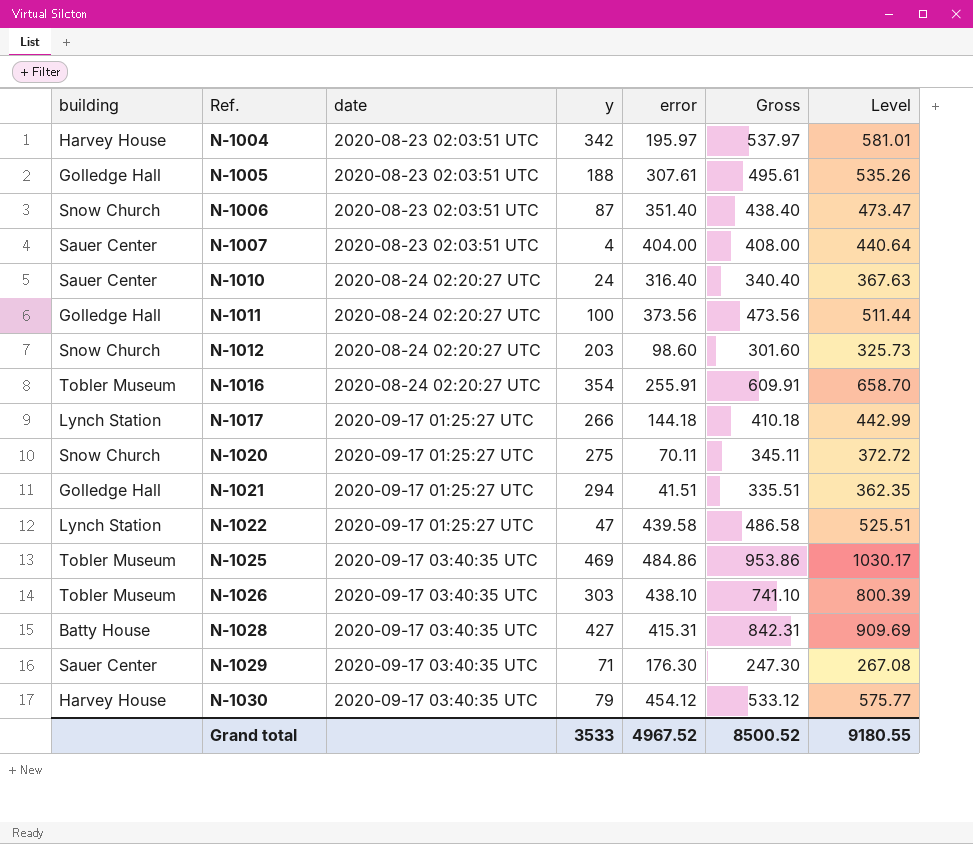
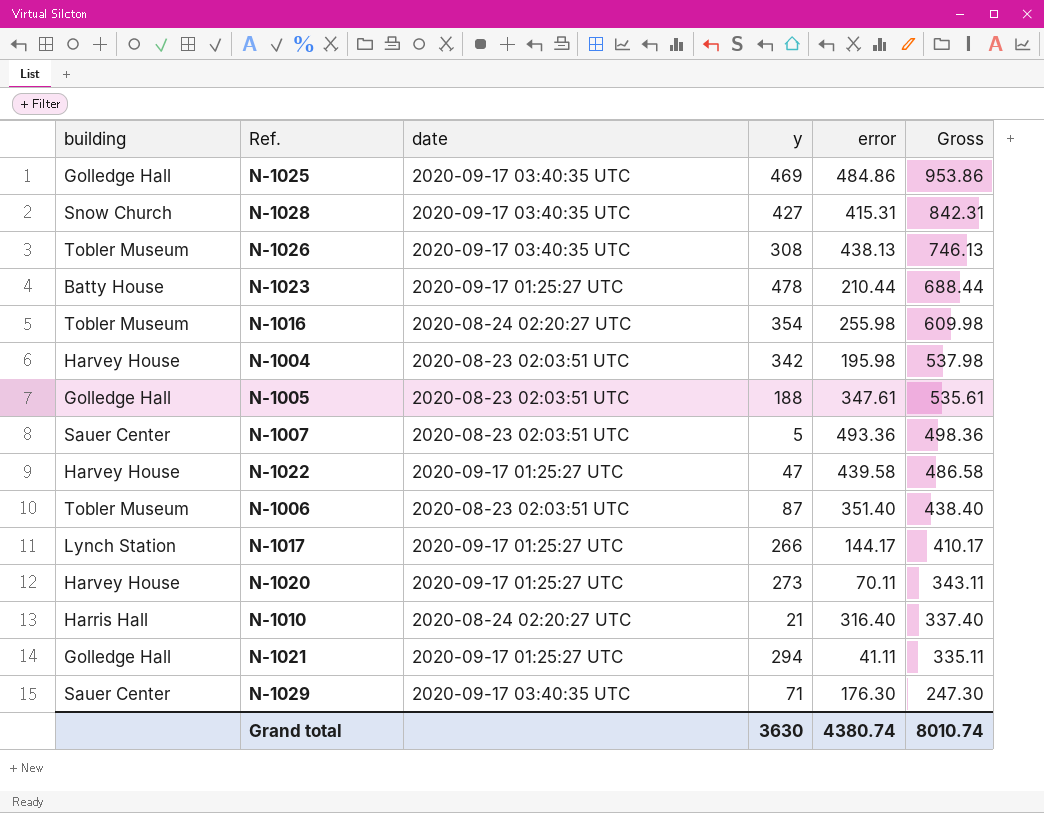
row order: Ref. ascending -> Gross descending
column Level | formula: [Gross] * 1.08 -> none
row N-1011: Golledge Hall | 2020-08-24 02:20:27 UTC | 100 | 373.56 | 473.56 | 511.44 -> none
row N-1012: Snow Church | 2020-08-24 02:20:27 UTC | 203 | 98.60 | 301.60 | 325.73 -> none
row N-1030: Harvey House | 2020-09-17 03:40:35 UTC | 79 | 454.12 | 533.12 | 575.77 -> none
N-1025 | building: Tobler Museum -> Golledge Hall
N-1028 | building: Batty House -> Snow Church
N-1026 | y: 303 -> 308
N-1026 | error: 438.10 -> 438.13
N-1026 | Gross: 741.10 -> 746.13
row N-1023: none -> Batty House | 2020-09-17 01:25:27 UTC | 478 | 210.44 | 688.44
N-1016 | error: 255.91 -> 255.98
N-1016 | Gross: 609.91 -> 609.98
N-1004 | error: 195.97 -> 195.98
N-1004 | Gross: 537.97 -> 537.98
N-1005 | error: 307.61 -> 347.61
N-1005 | Gross: 495.61 -> 535.61
N-1007 | y: 4 -> 5
N-1007 | error: 404.00 -> 493.36
N-1007 | Gross: 408.00 -> 498.36
N-1022 | building: Lynch Station -> Harvey House
N-1006 | building: Snow Church -> Tobler Museum
N-1017 | error: 144.18 -> 144.17
N-1017 | Gross: 410.18 -> 410.17
N-1020 | building: Snow Church -> Harvey House
N-1020 | y: 275 -> 273
N-1020 | Gross: 345.11 -> 343.11
N-1010 | building: Sauer Center -> Harris Hall
N-1010 | y: 24 -> 21
N-1010 | Gross: 340.40 -> 337.40
N-1021 | error: 41.51 -> 41.11
N-1021 | Gross: 335.51 -> 335.11
Grand total | y: 3533 -> 3630
Grand total | error: 4967.52 -> 4380.74
Grand total | Gross: 8500.52 -> 8010.74

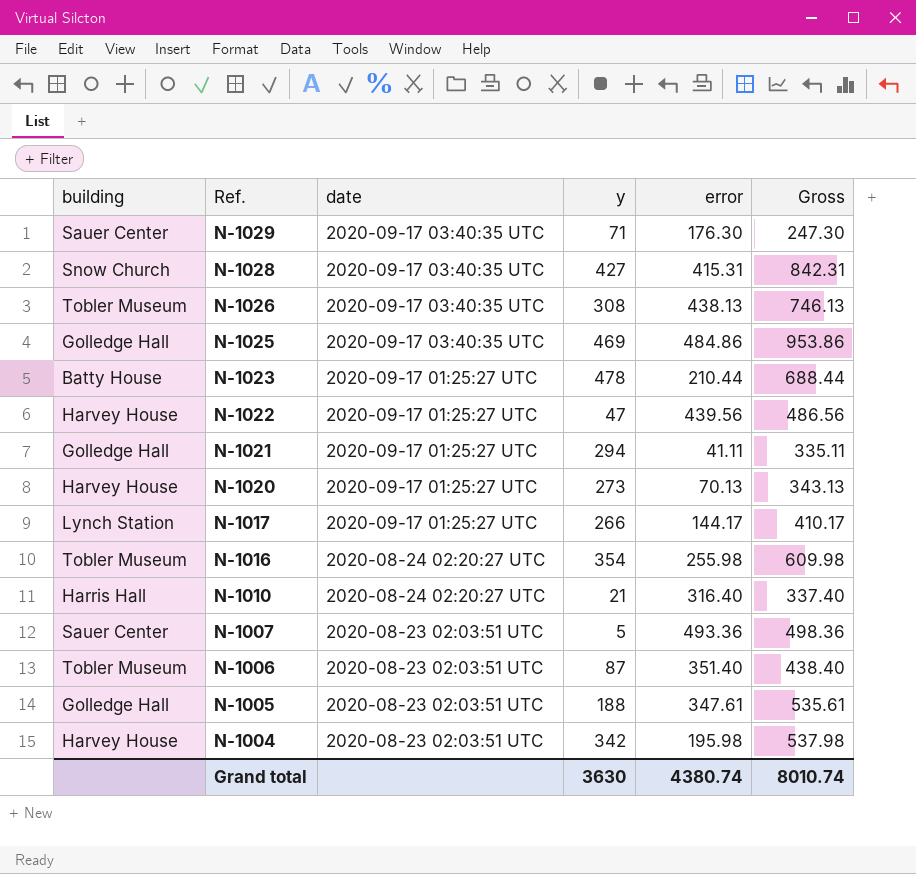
row order: Gross descending -> Ref. descending
N-1022 | error: 439.58 -> 439.56
N-1022 | Gross: 486.58 -> 486.56
N-1020 | error: 70.11 -> 70.13
N-1020 | Gross: 343.11 -> 343.13

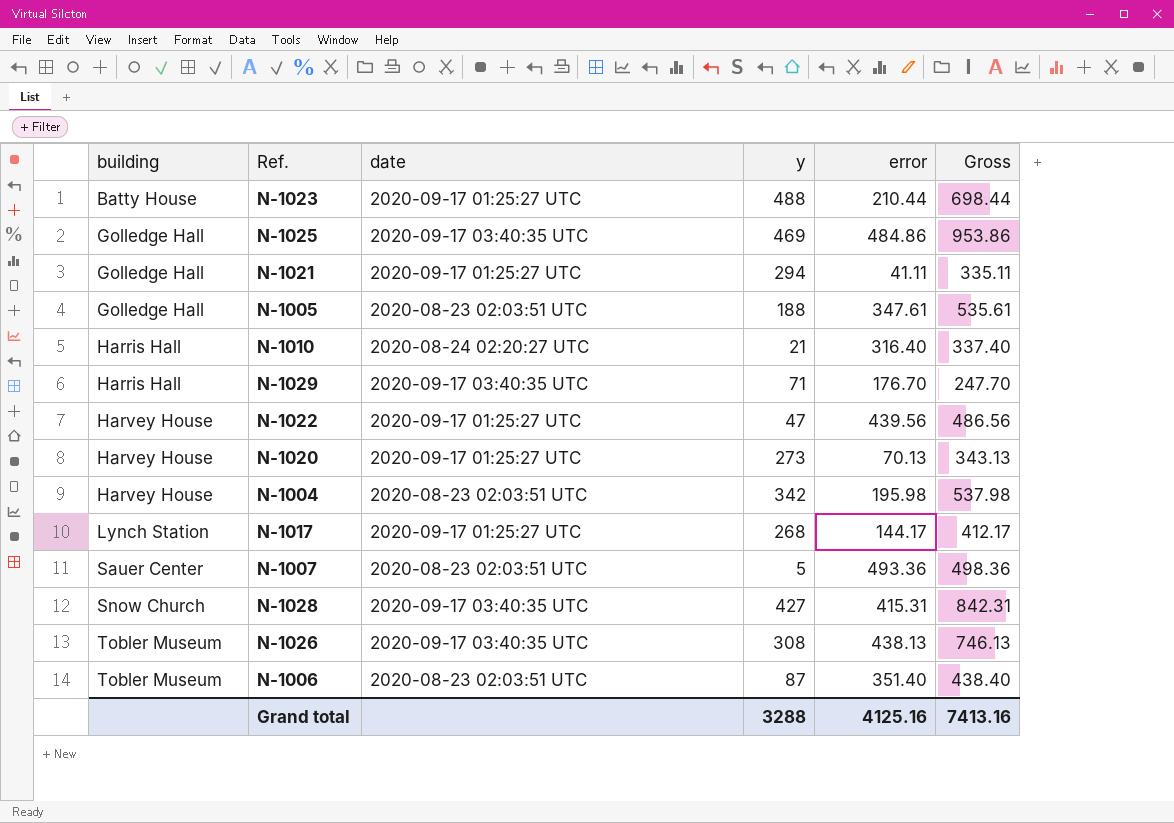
row order: Ref. descending -> building ascending
row N-1016: Tobler Museum | 2020-08-24 02:20:27 UTC | 354 | 255.98 | 609.98 -> none
N-1023 | y: 478 -> 488
N-1023 | Gross: 688.44 -> 698.44
N-1029 | building: Sauer Center -> Harris Hall
N-1029 | error: 176.30 -> 176.70
N-1029 | Gross: 247.30 -> 247.70
N-1017 | y: 266 -> 268
N-1017 | Gross: 410.17 -> 412.17
Grand total | y: 3630 -> 3288
Grand total | error: 4380.74 -> 4125.16
Grand total | Gross: 8010.74 -> 7413.16

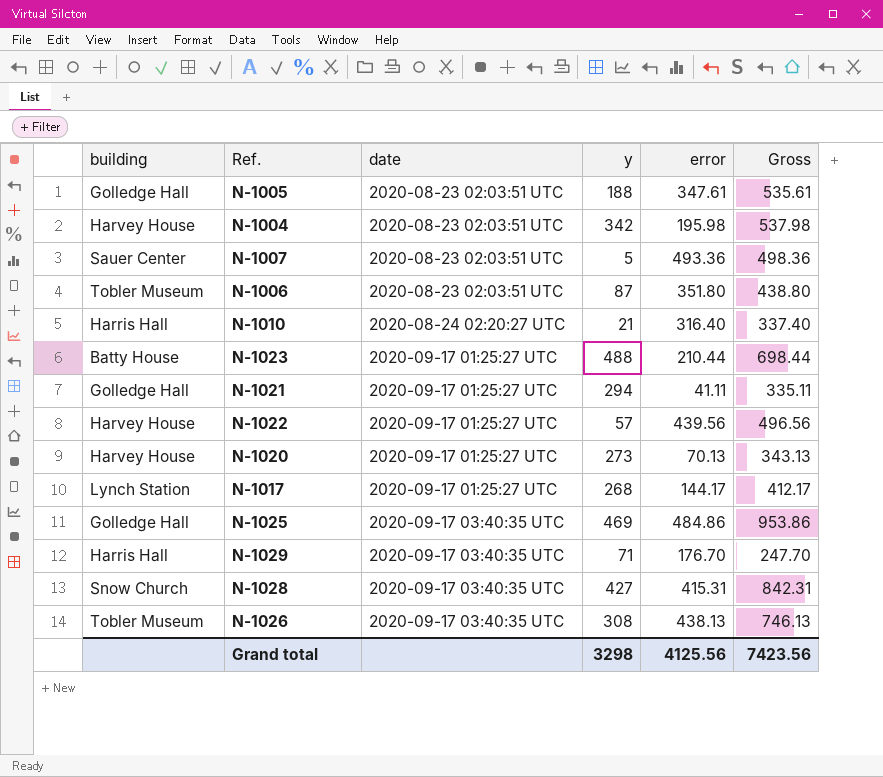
row order: building ascending -> date ascending
N-1006 | error: 351.40 -> 351.80
N-1006 | Gross: 438.40 -> 438.80
N-1022 | y: 47 -> 57
N-1022 | Gross: 486.56 -> 496.56
Grand total | y: 3288 -> 3298
Grand total | error: 4125.16 -> 4125.56
Grand total | Gross: 7413.16 -> 7423.56

